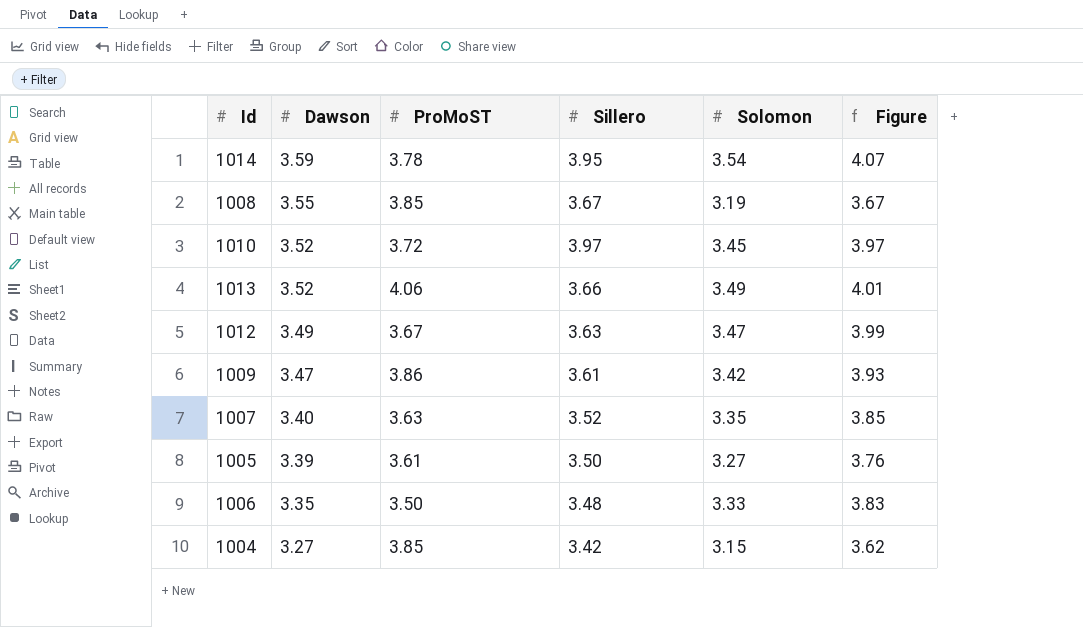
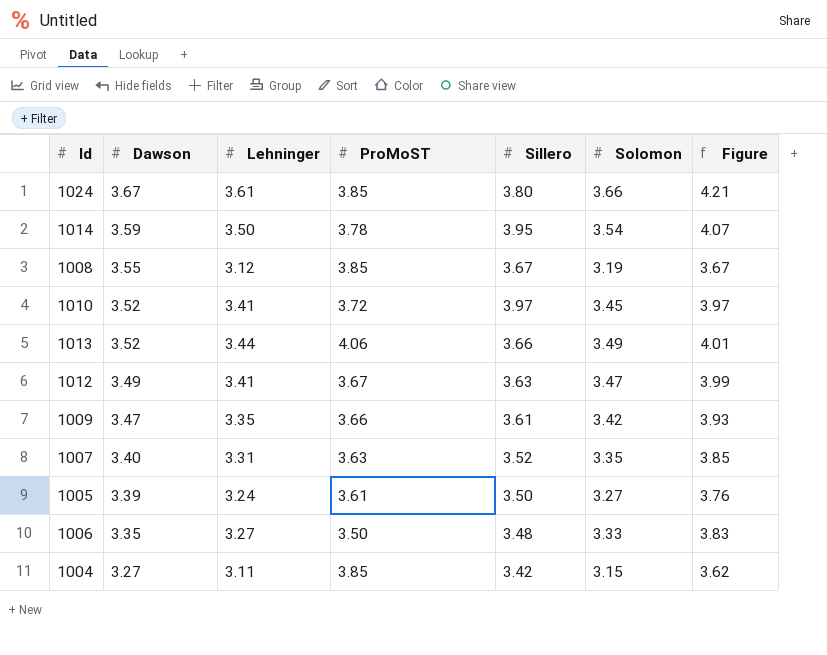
column Lehninger | position: none -> 3
row 1024: none -> 3.67 | 3.61 | 3.85 | 3.80 | 3.66 | 4.21
1009 | ProMoST: 3.86 -> 3.66

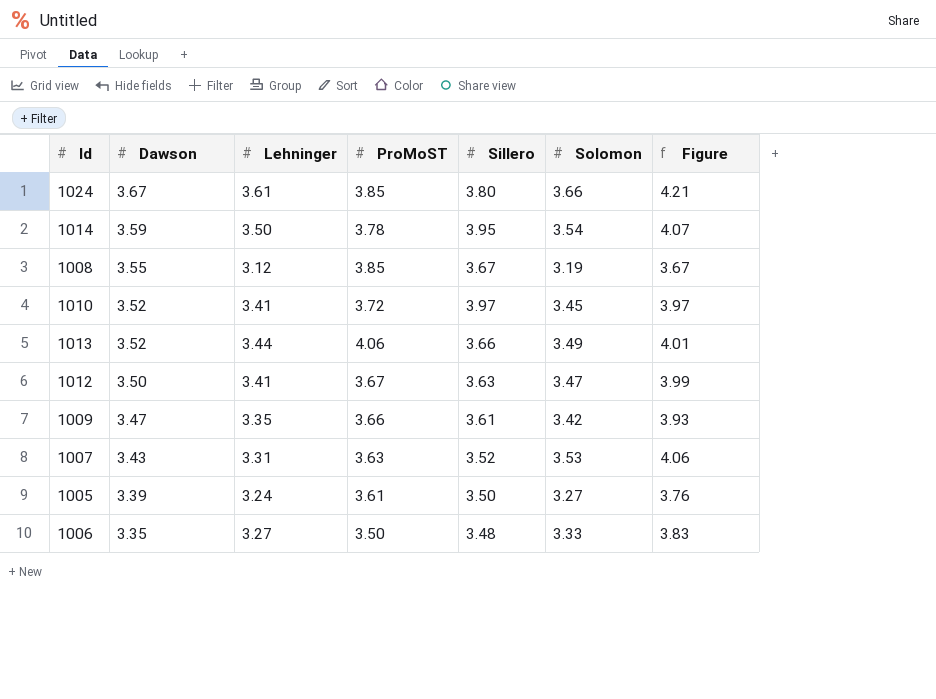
row 1004: 3.27 | 3.11 | 3.85 | 3.42 | 3.15 | 3.62 -> none
1012 | Dawson: 3.49 -> 3.50
1007 | Dawson: 3.40 -> 3.43
1007 | Solomon: 3.35 -> 3.53
1007 | Figure: 3.85 -> 4.06

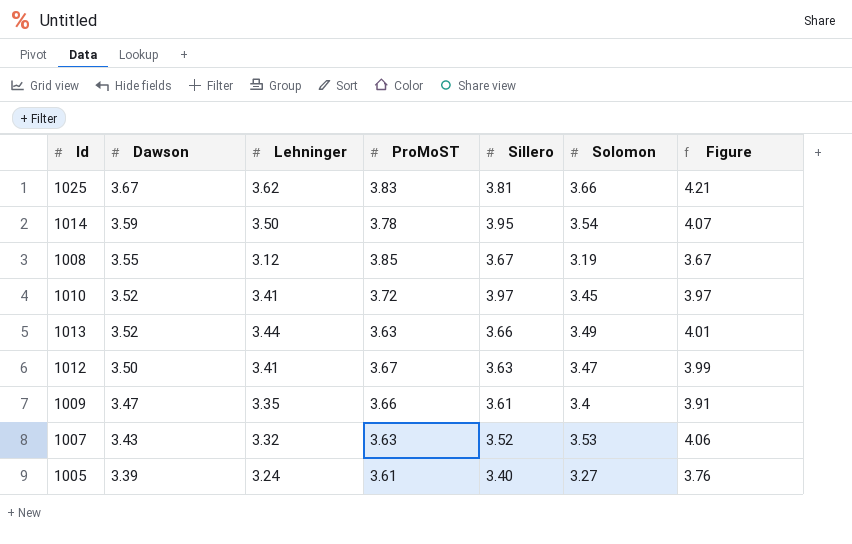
row 1024: 3.67 | 3.61 | 3.85 | 3.80 | 3.66 | 4.21 -> none
row 1006: 3.35 | 3.27 | 3.50 | 3.48 | 3.33 | 3.83 -> none
row 1025: none -> 3.67 | 3.62 | 3.83 | 3.81 | 3.66 | 4.21
1013 | ProMoST: 4.06 -> 3.63
1009 | Solomon: 3.42 -> 3.4
1009 | Figure: 3.93 -> 3.91
1007 | Lehninger: 3.31 -> 3.32
1005 | Sillero: 3.50 -> 3.40

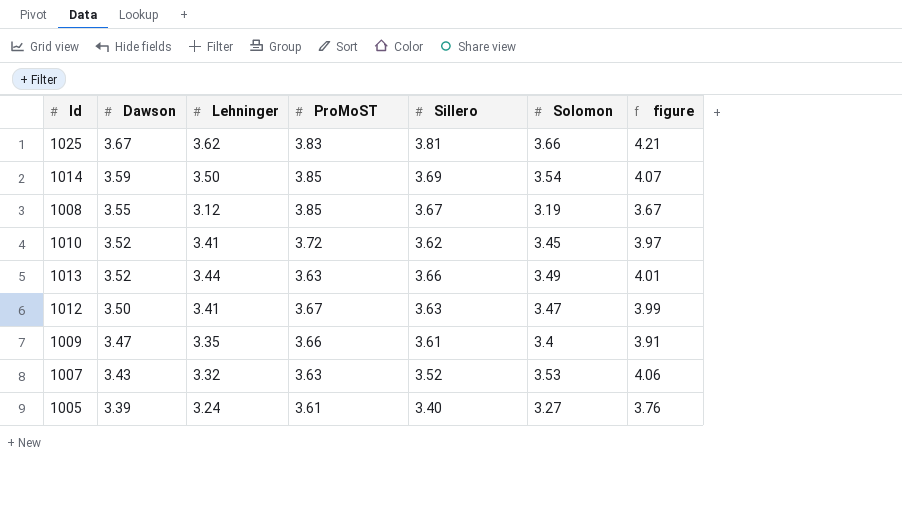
column name: Figure -> figure
1014 | ProMoST: 3.78 -> 3.85
1014 | Sillero: 3.95 -> 3.69
1010 | Sillero: 3.97 -> 3.62

